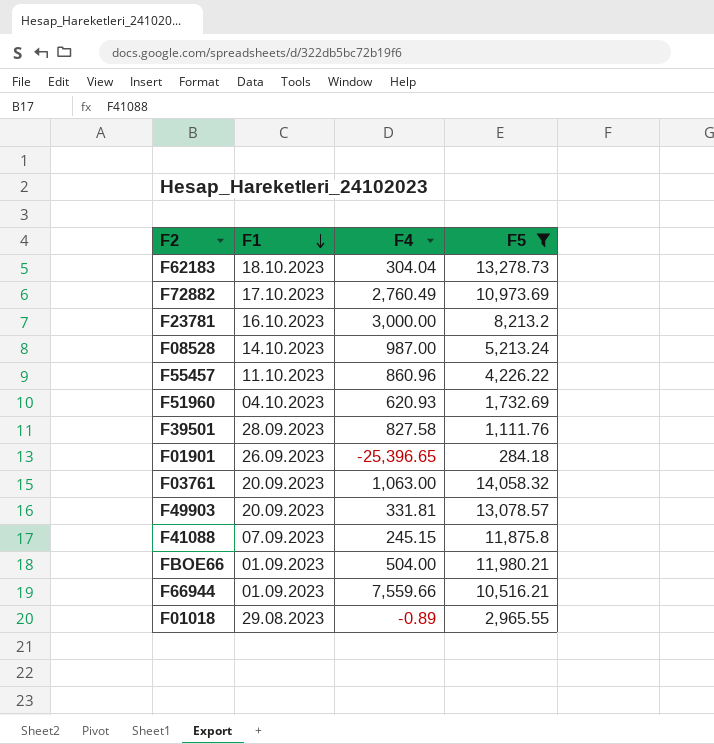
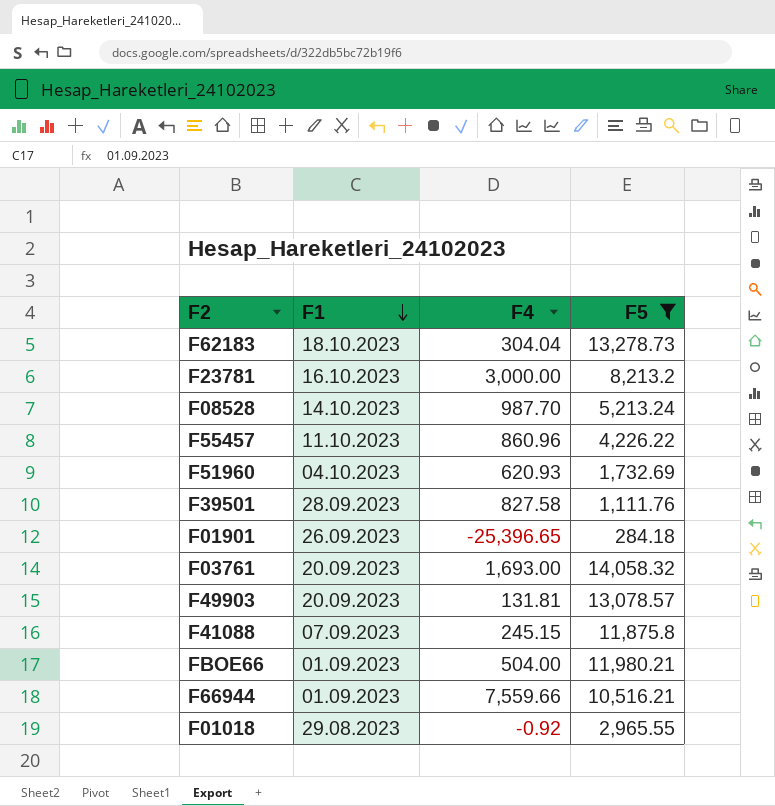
row F72882: 17.10.2023 | 2,760.49 | 10,973.69 -> none
F08528 | F4: 987.00 -> 987.70
F03761 | F4: 1,063.00 -> 1,693.00
F49903 | F4: 331.81 -> 131.81
F01018 | F4: -0.89 -> -0.92

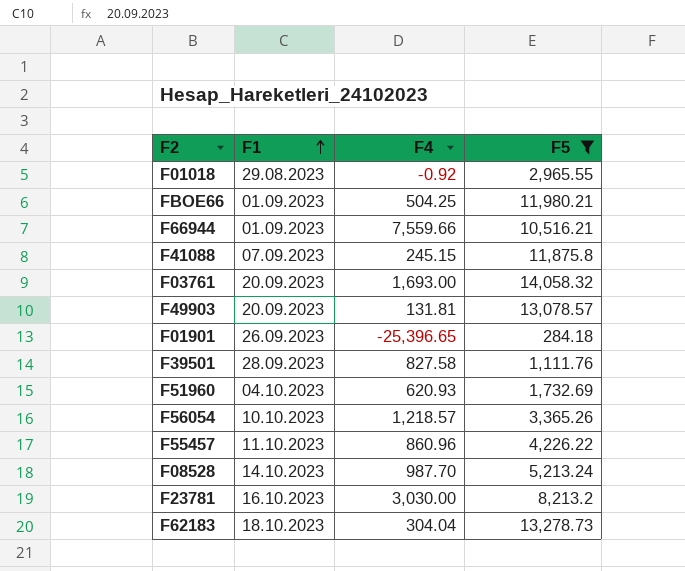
row order: F1 descending -> F1 ascending
FBOE66 | F4: 504.00 -> 504.25
row F56054: none -> 10.10.2023 | 1,218.57 | 3,365.26
F23781 | F4: 3,000.00 -> 3,030.00

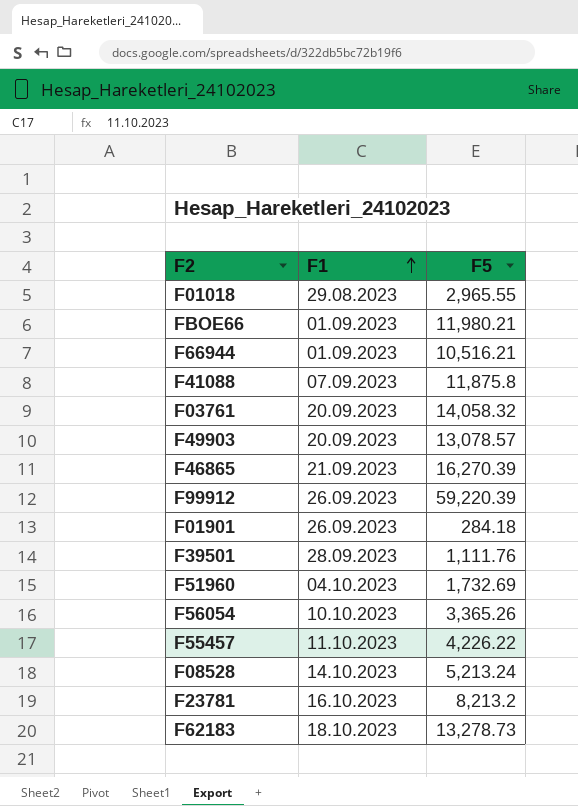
filter: F5 <= 14,058.32 -> none
column F4 | position: 3 -> none

